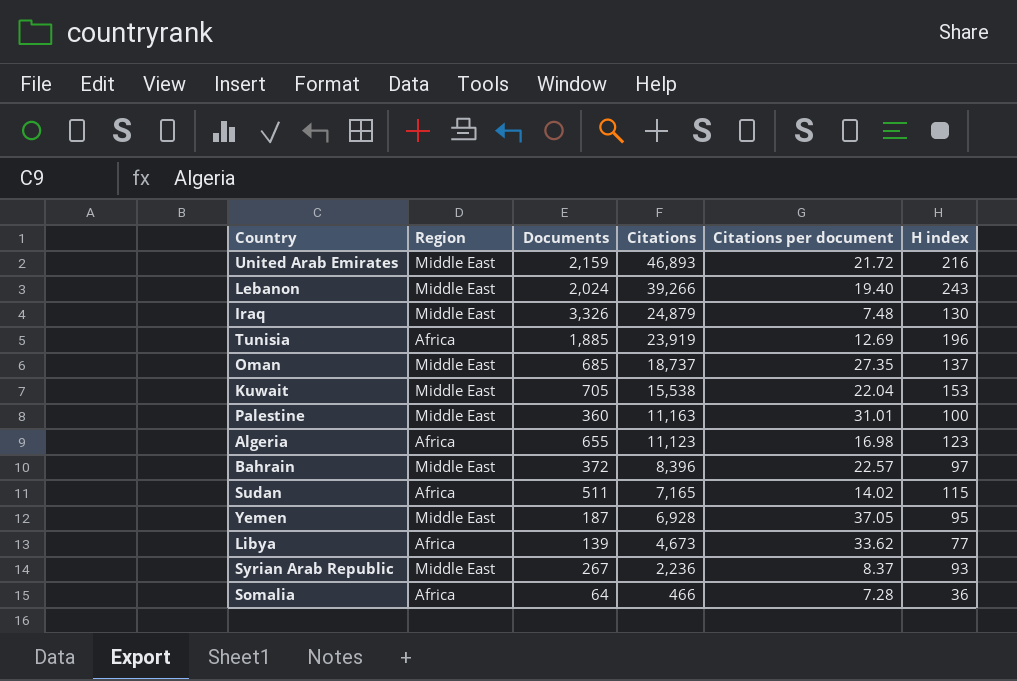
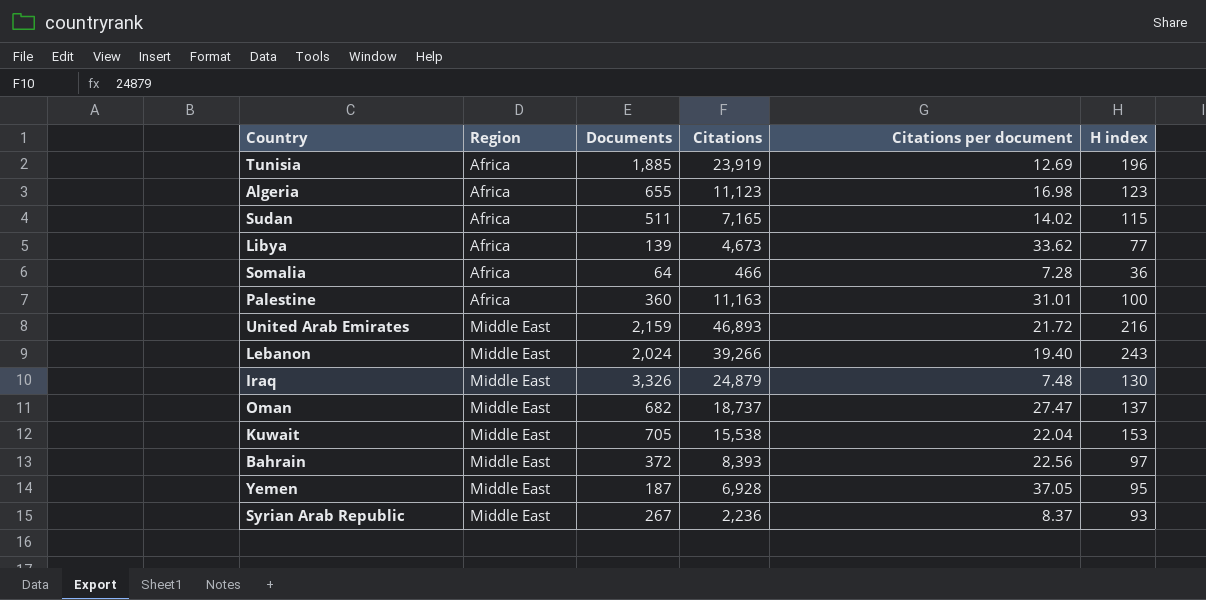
row order: Citations descending -> Region ascending
Palestine | Region: Middle East -> Africa
Oman | Documents: 685 -> 682
Oman | Citations per document: 27.35 -> 27.47
Bahrain | Citations: 8,396 -> 8,393
Bahrain | Citations per document: 22.57 -> 22.56

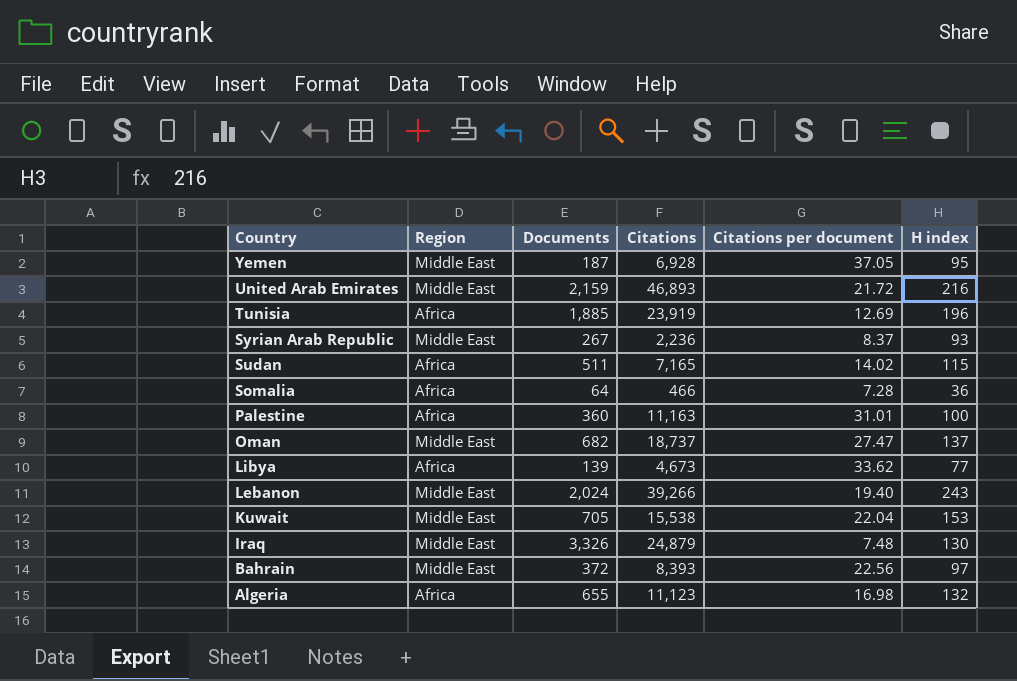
row order: Region ascending -> Country descending
Algeria | H index: 123 -> 132

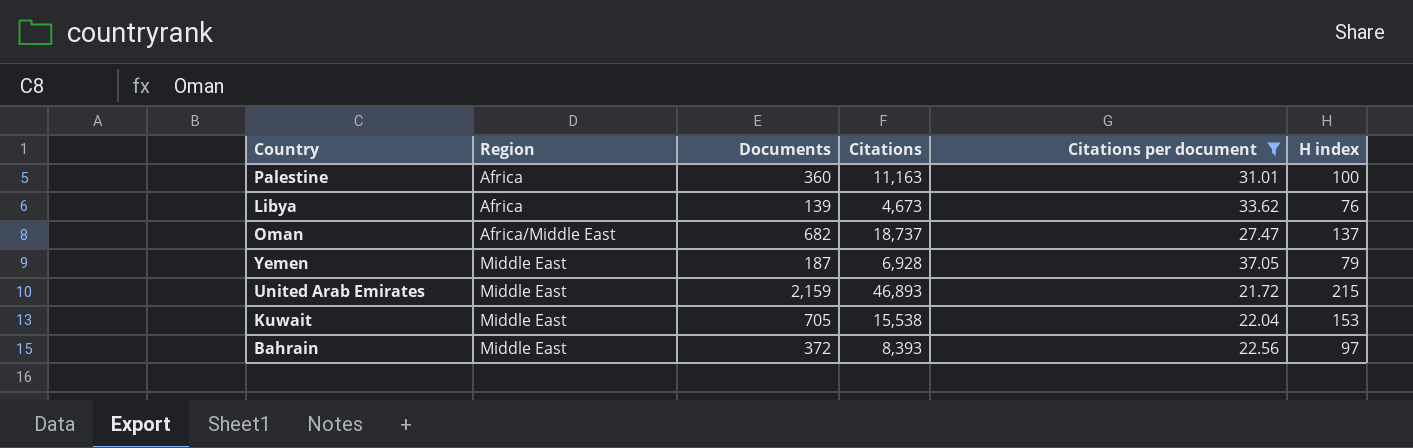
filter: none -> Citations per document >= 21.72
row order: Country descending -> Region ascending
Libya | H index: 77 -> 76
Oman | Region: Middle East -> Africa/Middle East
Yemen | H index: 95 -> 79
United Arab Emirates | H index: 216 -> 215

